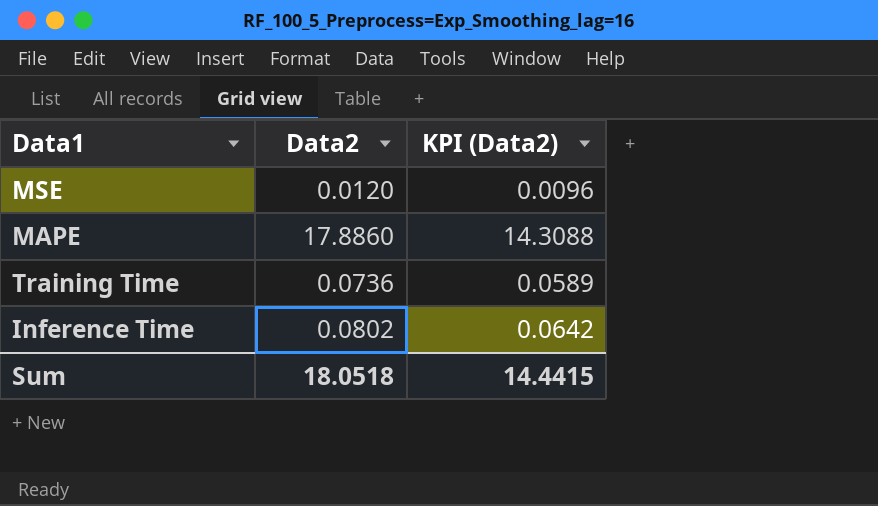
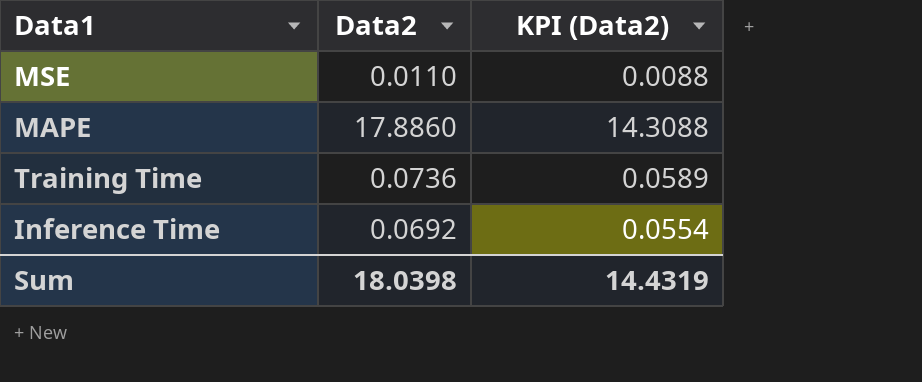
MSE | Data2: 0.0120 -> 0.0110
MSE | KPI (Data2): 0.0096 -> 0.0088
Inference Time | Data2: 0.0802 -> 0.0692
Inference Time | KPI (Data2): 0.0642 -> 0.0554
Sum | Data2: 18.0518 -> 18.0398
Sum | KPI (Data2): 14.4415 -> 14.4319

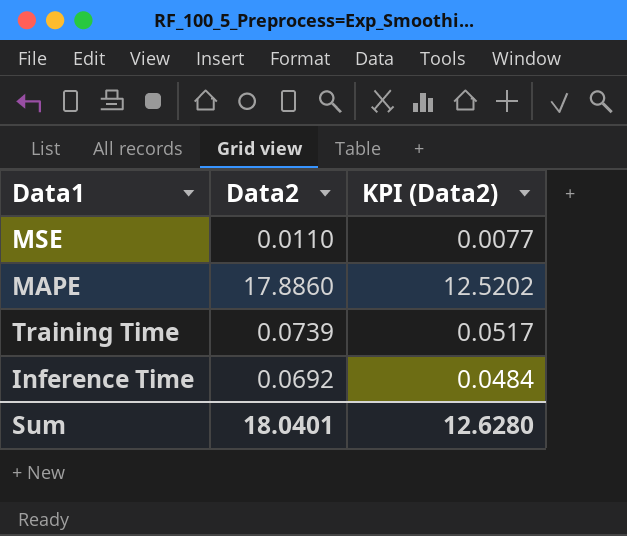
column KPI (Data2) | formula: [Data2] * 0.8 -> [Data2] * 0.7
Training Time | Data2: 0.0736 -> 0.0739
Sum | Data2: 18.0398 -> 18.0401
Sum | KPI (Data2): 14.4319 -> 12.6280

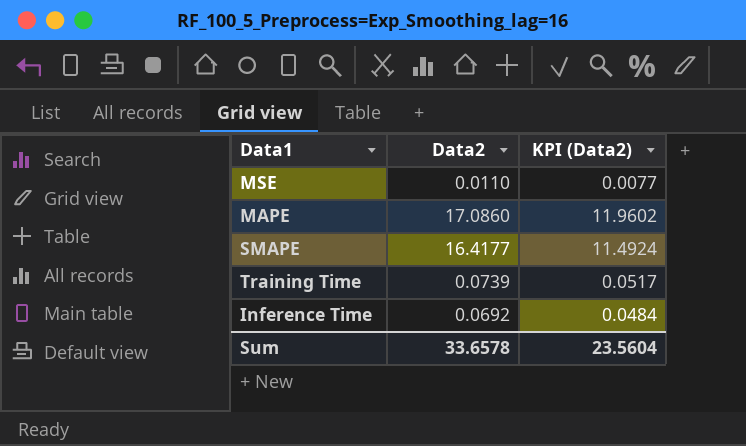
MAPE | Data2: 17.8860 -> 17.0860
MAPE | KPI (Data2): 12.5202 -> 11.9602
row SMAPE: none -> 16.4177 | 11.4924
Sum | Data2: 18.0401 -> 33.6578
Sum | KPI (Data2): 12.6280 -> 23.5604

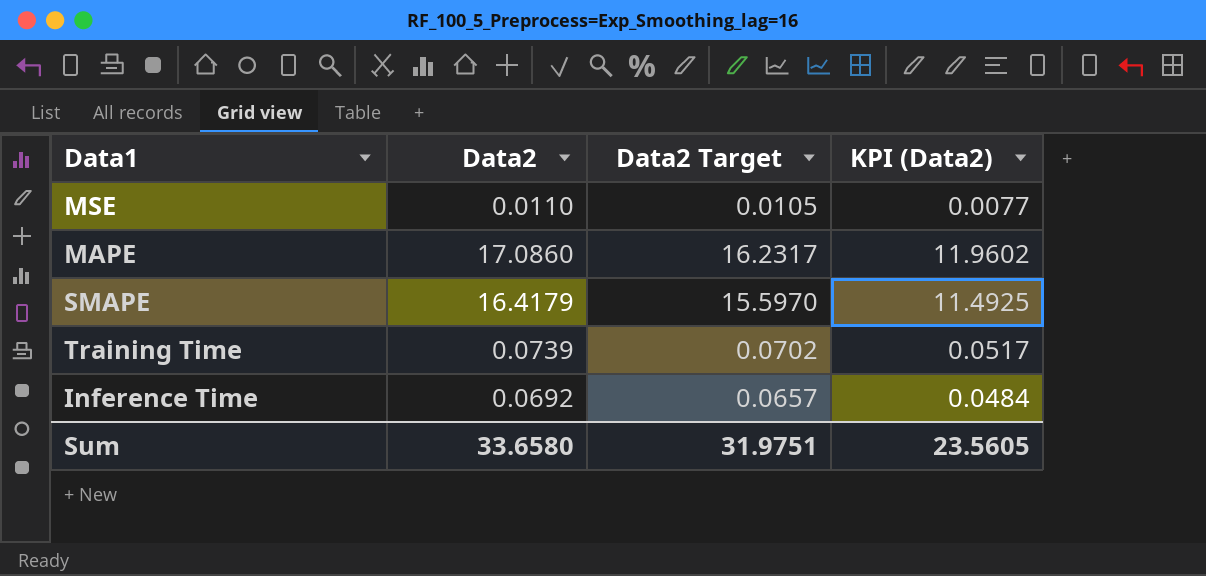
column Data2 Target | formula: none -> [Data2] * 0.95
SMAPE | Data2: 16.4177 -> 16.4179
SMAPE | KPI (Data2): 11.4924 -> 11.4925
Sum | Data2: 33.6578 -> 33.6580
Sum | KPI (Data2): 23.5604 -> 23.5605

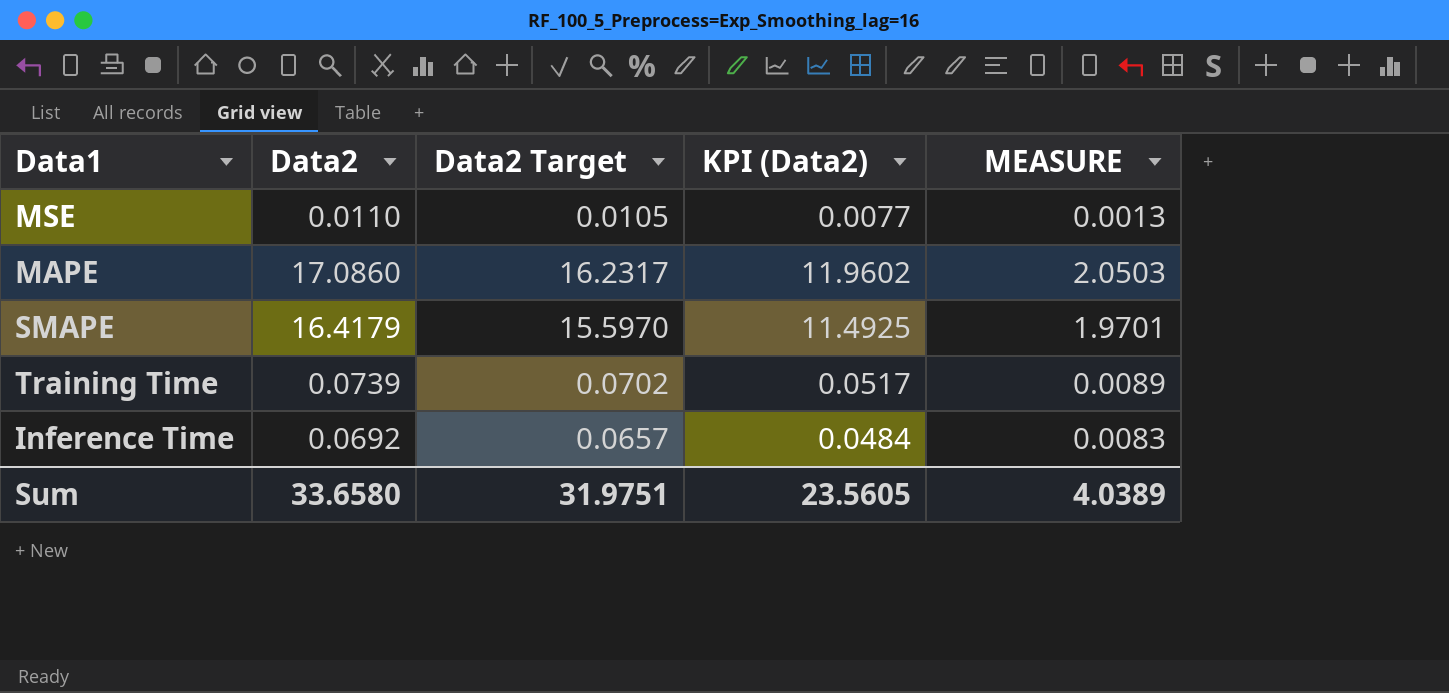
column MEASURE | formula: none -> [Data2] * 0.12

